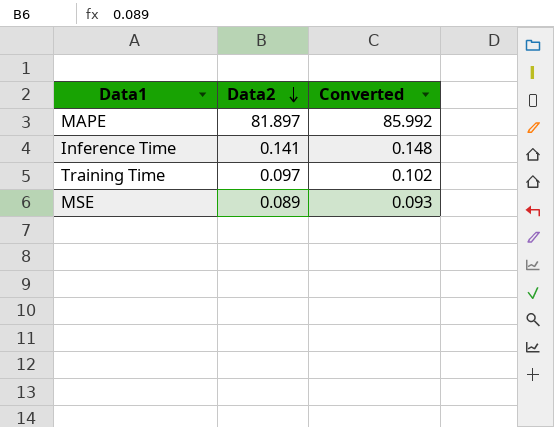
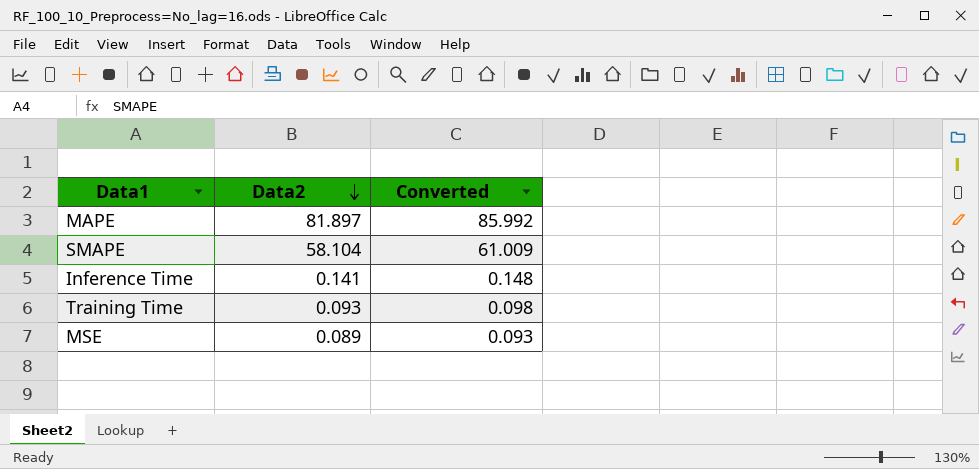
row SMAPE: none -> 58.104 | 61.009
Training Time | Data2: 0.097 -> 0.093
Training Time | Converted: 0.102 -> 0.098

